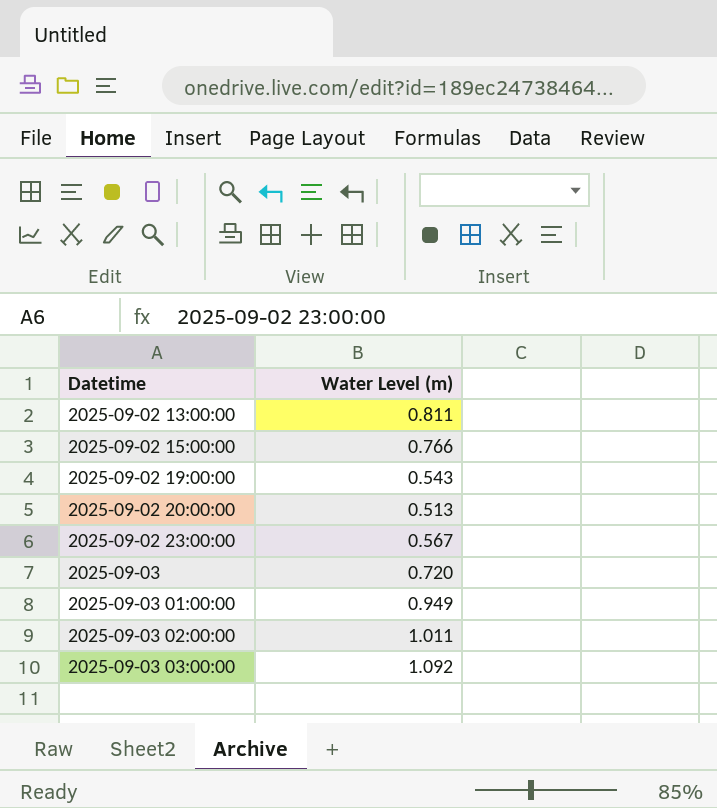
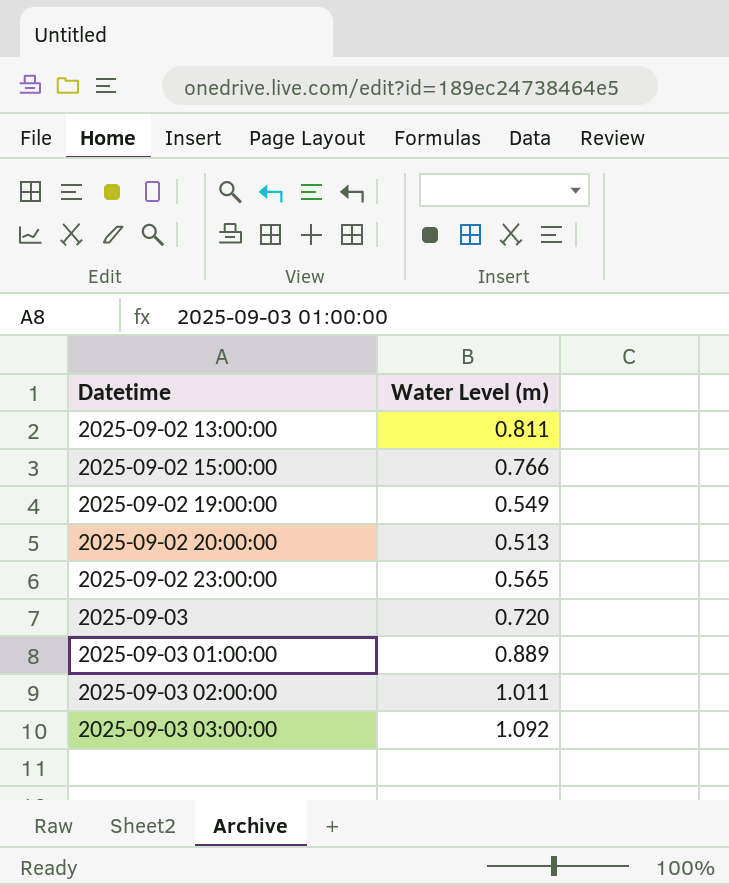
2025-09-02 19:00:00 | Water Level (m): 0.543 -> 0.549
2025-09-02 23:00:00 | Water Level (m): 0.567 -> 0.565
2025-09-03 01:00:00 | Water Level (m): 0.949 -> 0.889

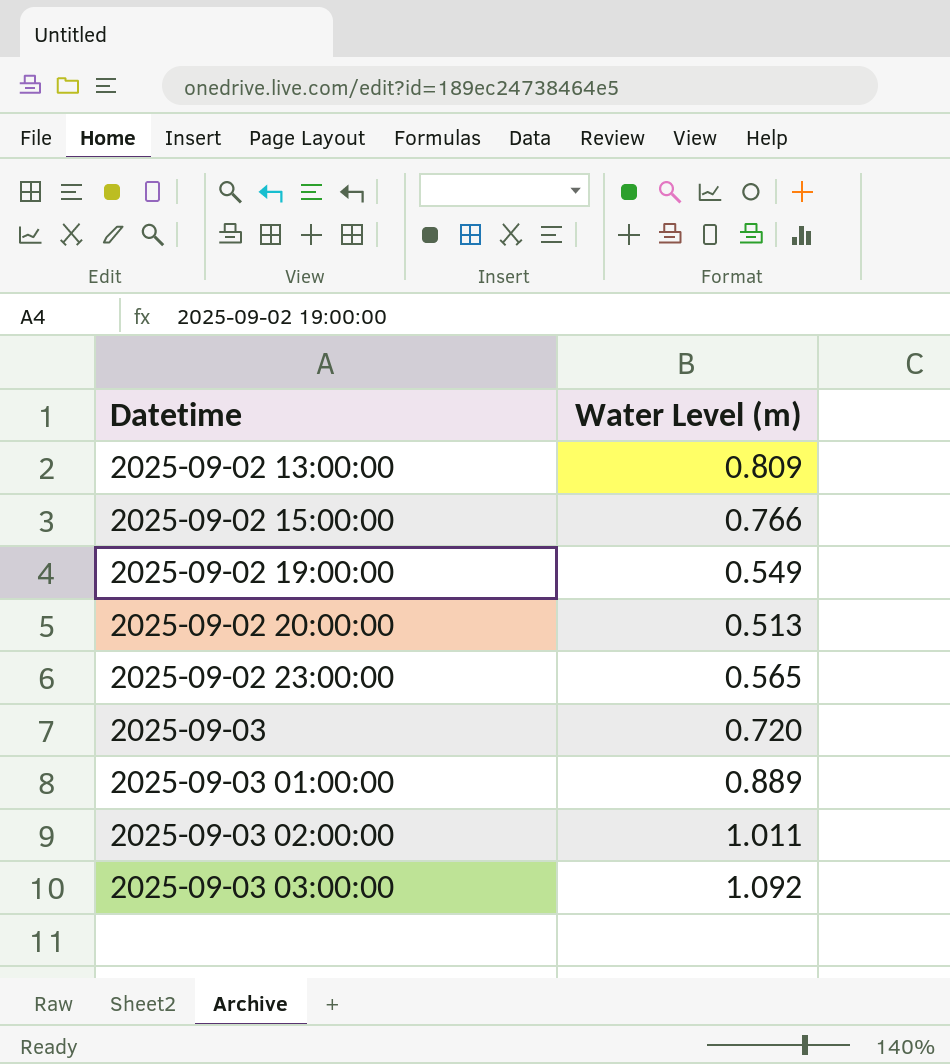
2025-09-02 13:00:00 | Water Level (m): 0.811 -> 0.809

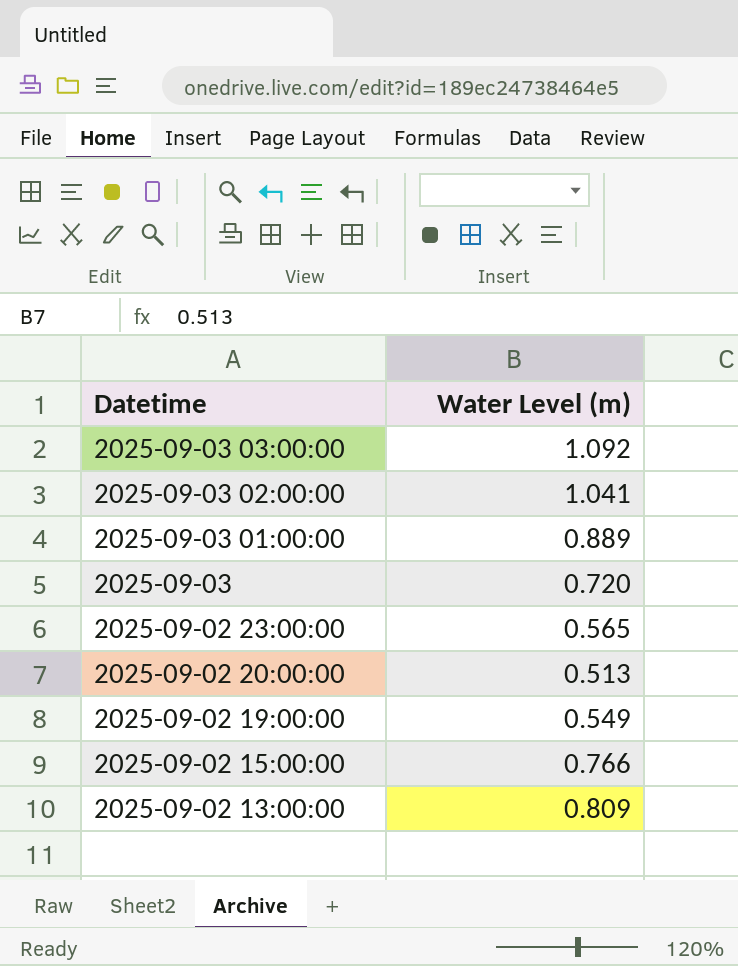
row order: Datetime ascending -> Datetime descending
2025-09-03 02:00:00 | Water Level (m): 1.011 -> 1.041

